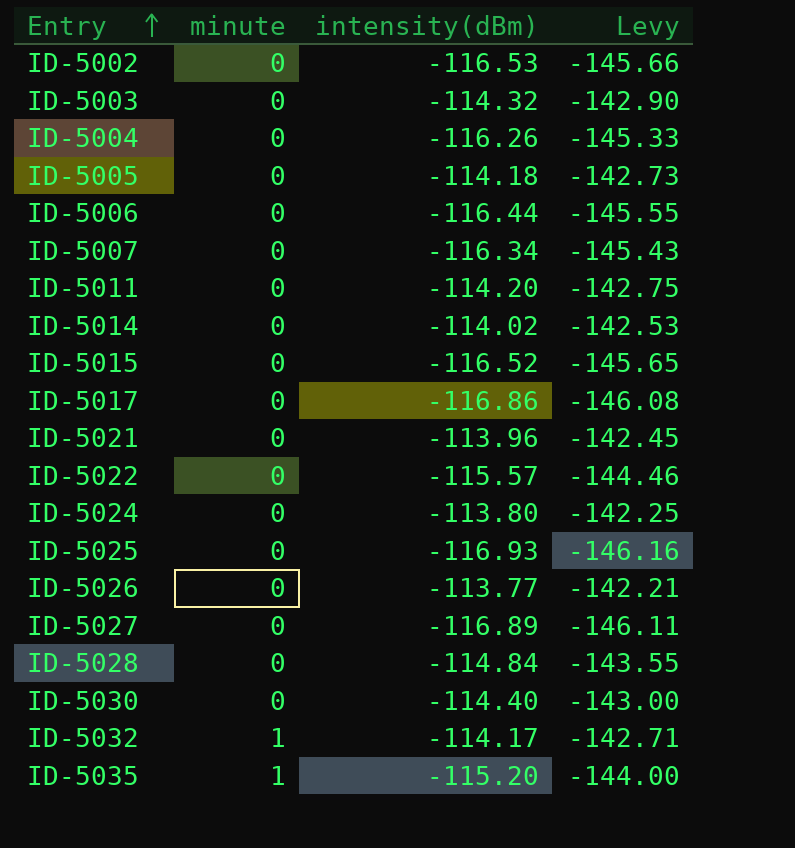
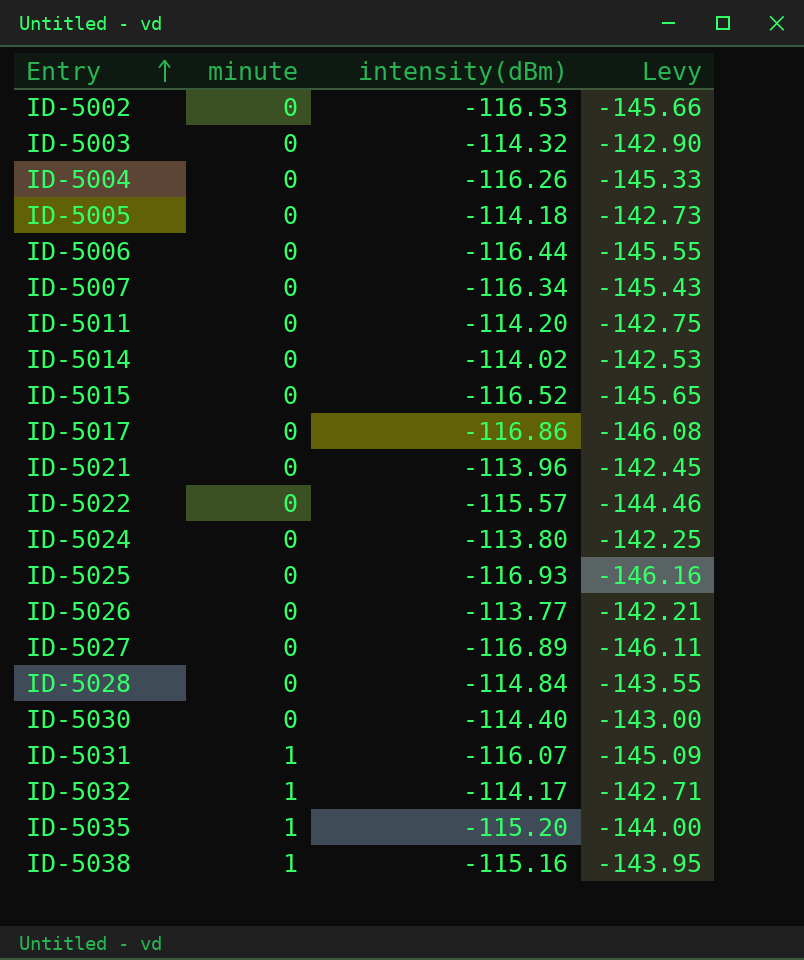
row ID-5031: none -> 1 | -116.07 | -145.09
row ID-5038: none -> 1 | -115.16 | -143.95

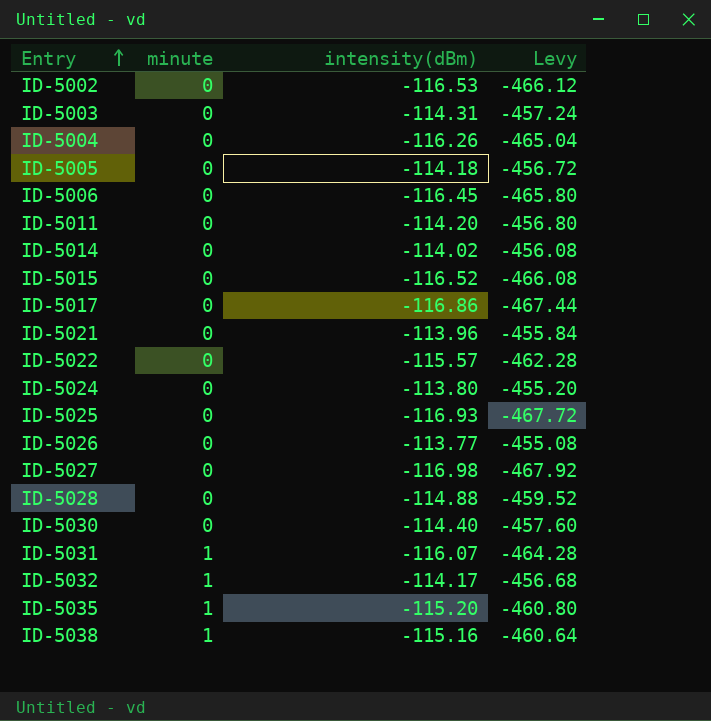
column Levy | formula: [intensity(dBm)] * 1.25 -> [intensity(dBm)] * 4
row ID-5007: 0 | -116.34 | -145.43 -> none
ID-5003 | intensity(dBm): -114.32 -> -114.31
ID-5006 | intensity(dBm): -116.44 -> -116.45
ID-5027 | intensity(dBm): -116.89 -> -116.98
ID-5028 | intensity(dBm): -114.84 -> -114.88

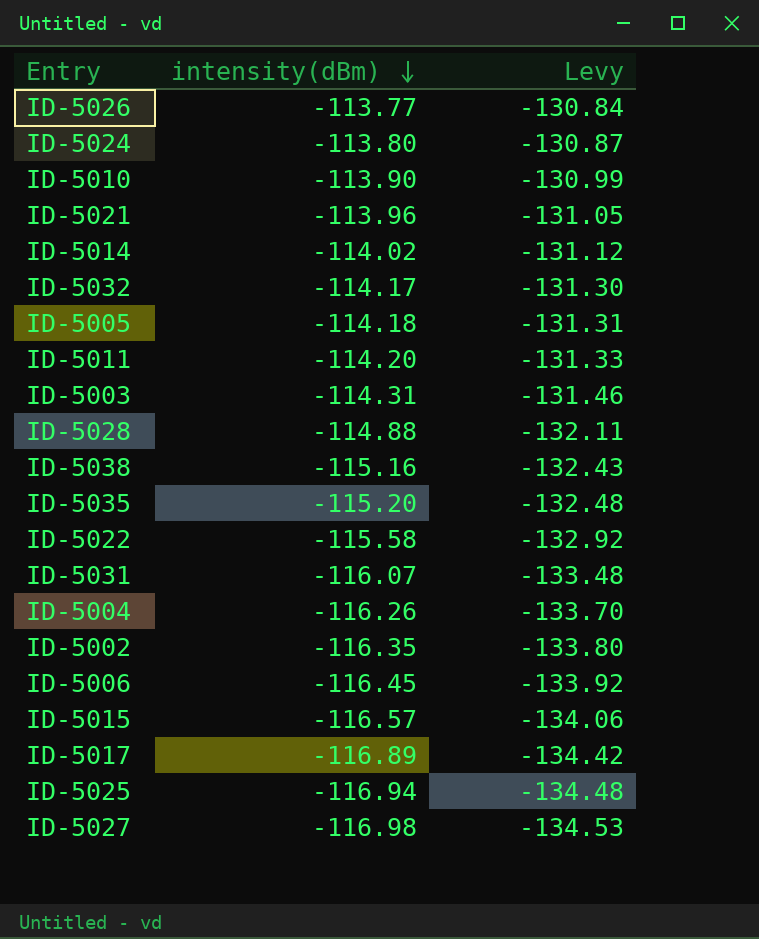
row order: Entry ascending -> intensity(dBm) descending
column minute | position: 2 -> none
column Levy | formula: [intensity(dBm)] * 4 -> [intensity(dBm)] * 1.15
row ID-5030: 0 | -114.40 | -457.60 -> none
row ID-5010: none -> -113.90 | -130.99
ID-5022 | intensity(dBm): -115.57 -> -115.58
ID-5002 | intensity(dBm): -116.53 -> -116.35
ID-5015 | intensity(dBm): -116.52 -> -116.57
ID-5017 | intensity(dBm): -116.86 -> -116.89
ID-5025 | intensity(dBm): -116.93 -> -116.94

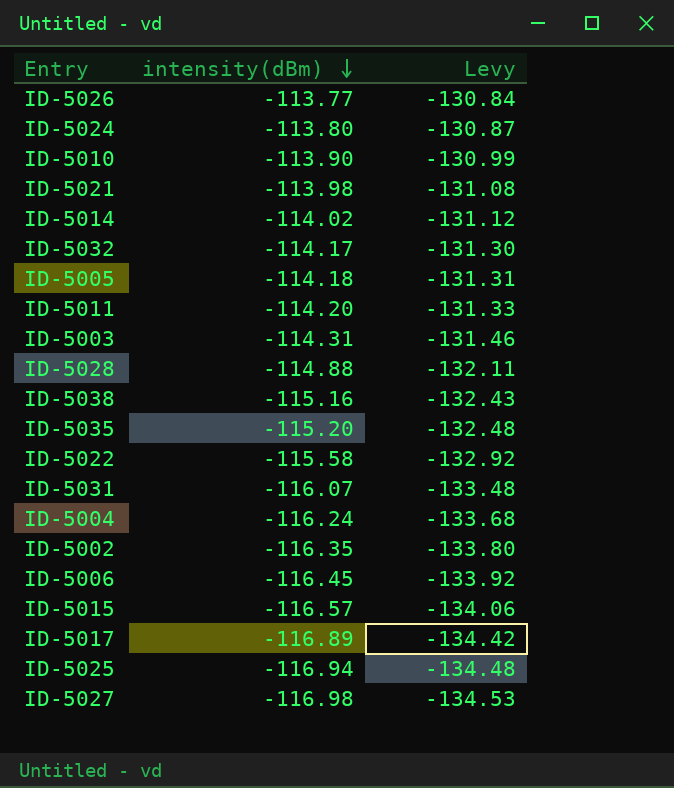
ID-5021 | intensity(dBm): -113.96 -> -113.98
ID-5021 | Levy: -131.05 -> -131.08
ID-5004 | intensity(dBm): -116.26 -> -116.24
ID-5004 | Levy: -133.70 -> -133.68

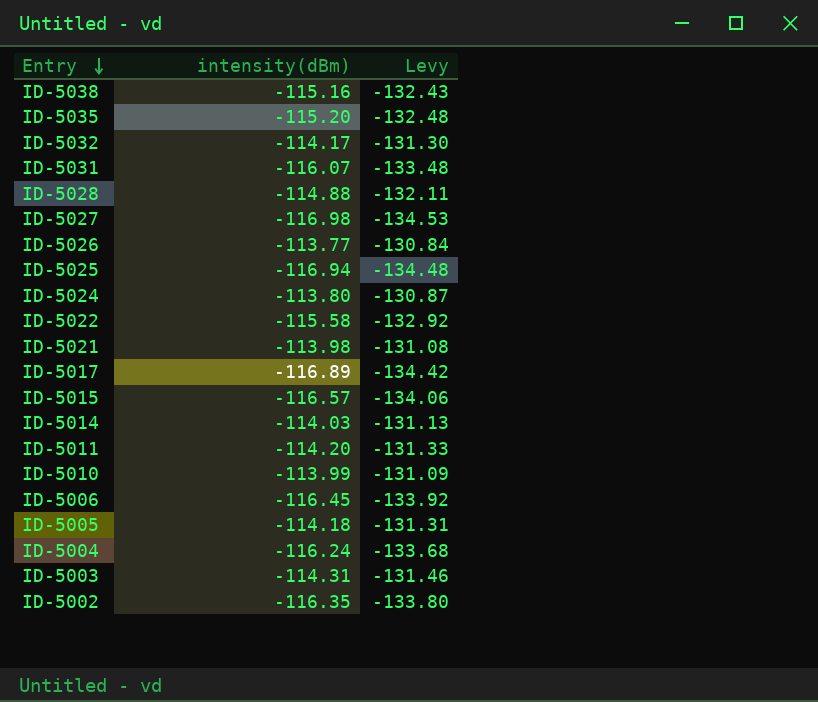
row order: intensity(dBm) descending -> Entry descending
ID-5014 | intensity(dBm): -114.02 -> -114.03
ID-5014 | Levy: -131.12 -> -131.13
ID-5010 | intensity(dBm): -113.90 -> -113.99
ID-5010 | Levy: -130.99 -> -131.09

